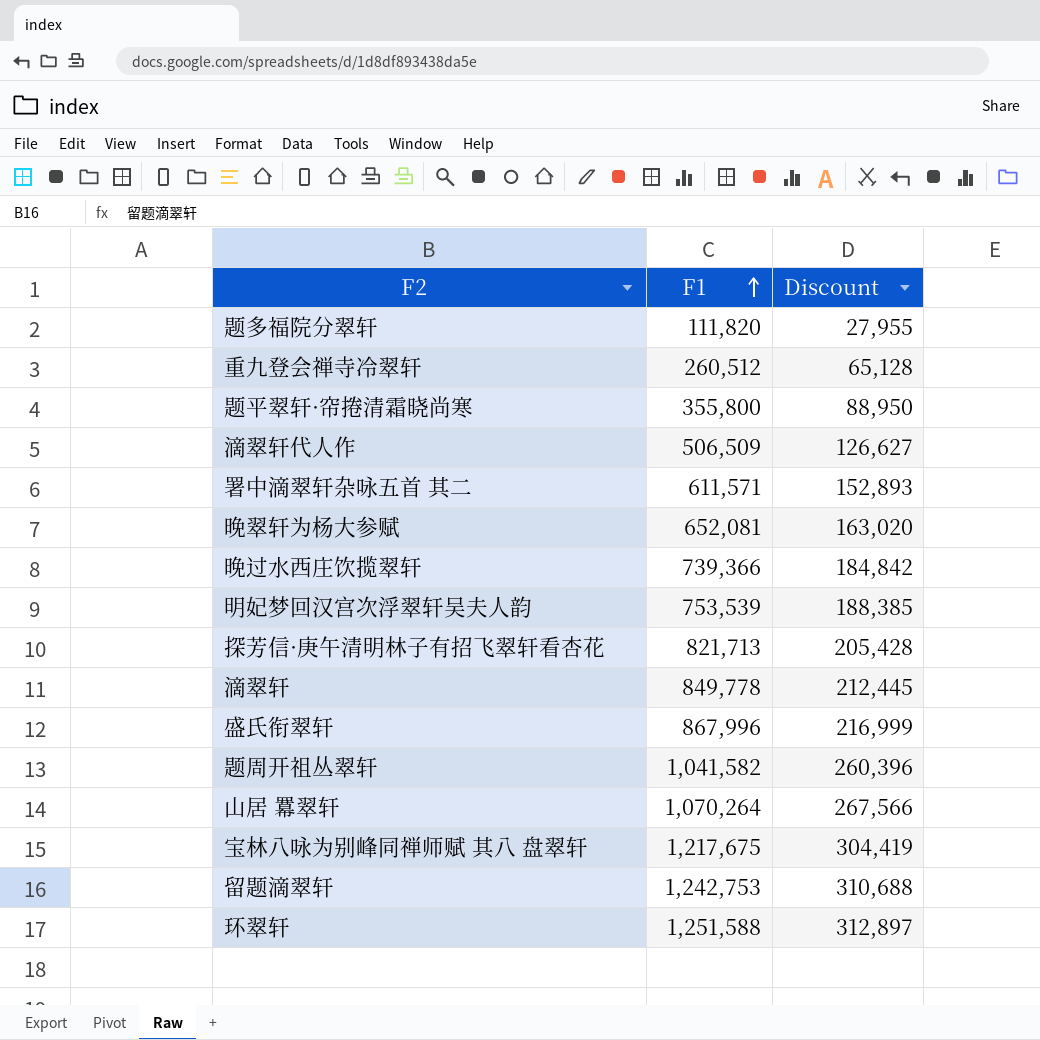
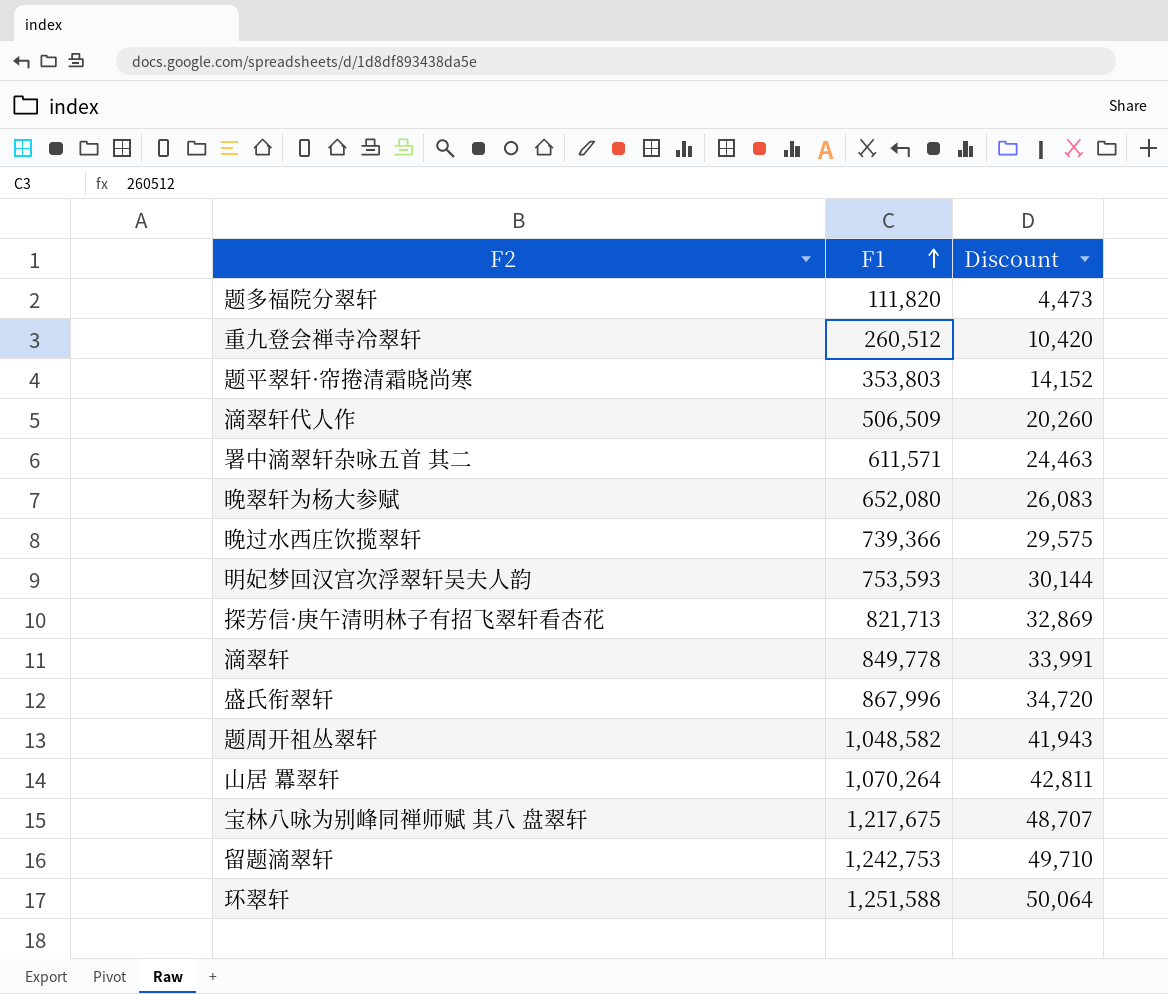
column Discount | formula: [F1] * 0.25 -> [F1] * 0.04
题平翠轩·帘捲清霜晓尚寒 | F1: 355,800 -> 353,803
晚翠轩为杨大参赋 | F1: 652,081 -> 652,080
明妃梦回汉宫次浮翠轩吴夫人韵 | F1: 753,539 -> 753,593
题周开祖丛翠轩 | F1: 1,041,582 -> 1,048,582

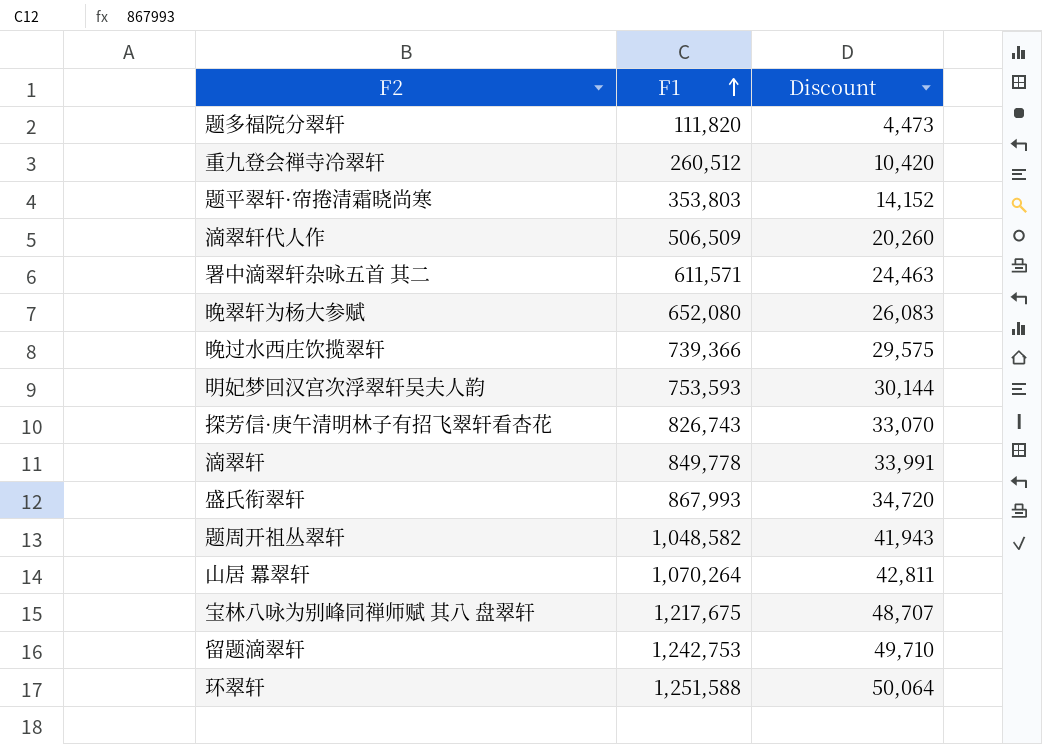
探芳信·庚午清明林子有招飞翠轩看杏花 | F1: 821,713 -> 826,743
探芳信·庚午清明林子有招飞翠轩看杏花 | Discount: 32,869 -> 33,070
盛氏衔翠轩 | F1: 867,996 -> 867,993

